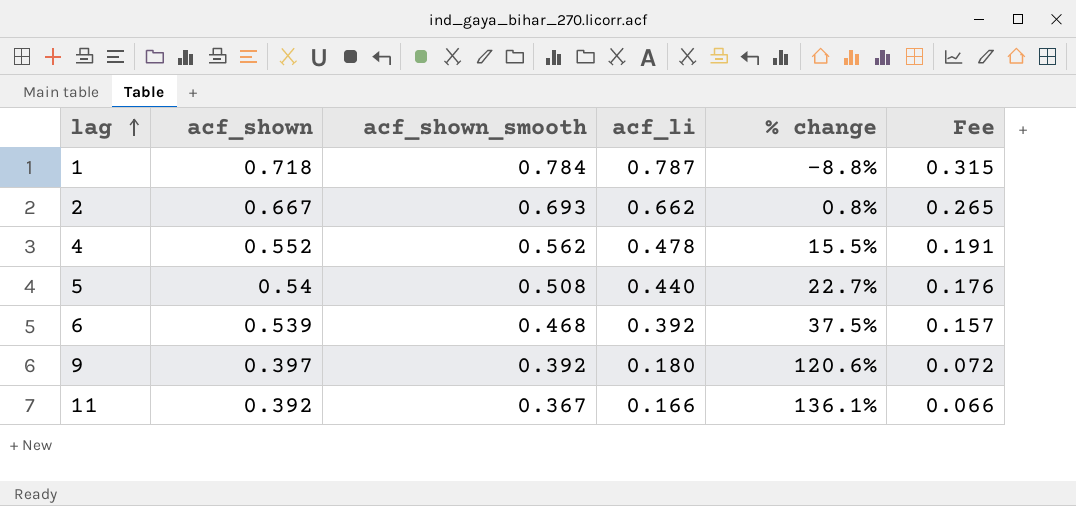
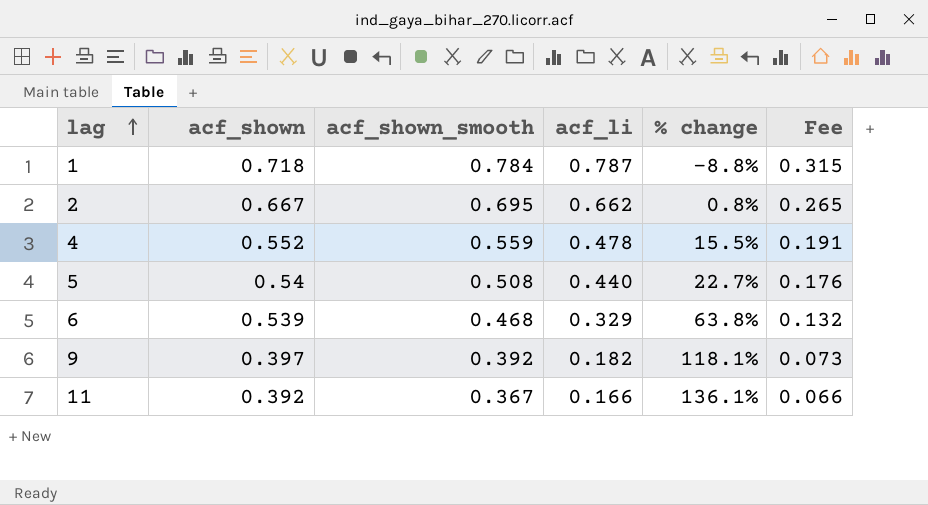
2 | acf_shown_smooth: 0.693 -> 0.695
4 | acf_shown_smooth: 0.562 -> 0.559
6 | acf_li: 0.392 -> 0.329
6 | % change: 37.5% -> 63.8%
6 | Fee: 0.157 -> 0.132
9 | acf_li: 0.180 -> 0.182
9 | % change: 120.6% -> 118.1%
9 | Fee: 0.072 -> 0.073

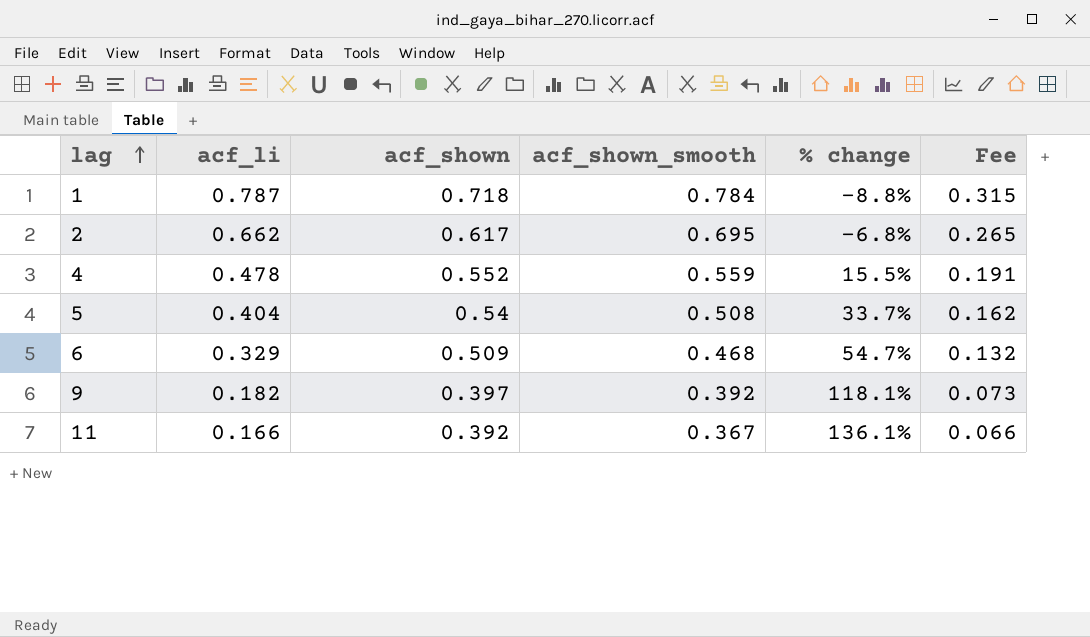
column acf_li | position: 4 -> 2
2 | acf_shown: 0.667 -> 0.617
2 | % change: 0.8% -> -6.8%
5 | acf_li: 0.440 -> 0.404
5 | % change: 22.7% -> 33.7%
5 | Fee: 0.176 -> 0.162
6 | acf_shown: 0.539 -> 0.509
6 | % change: 63.8% -> 54.7%

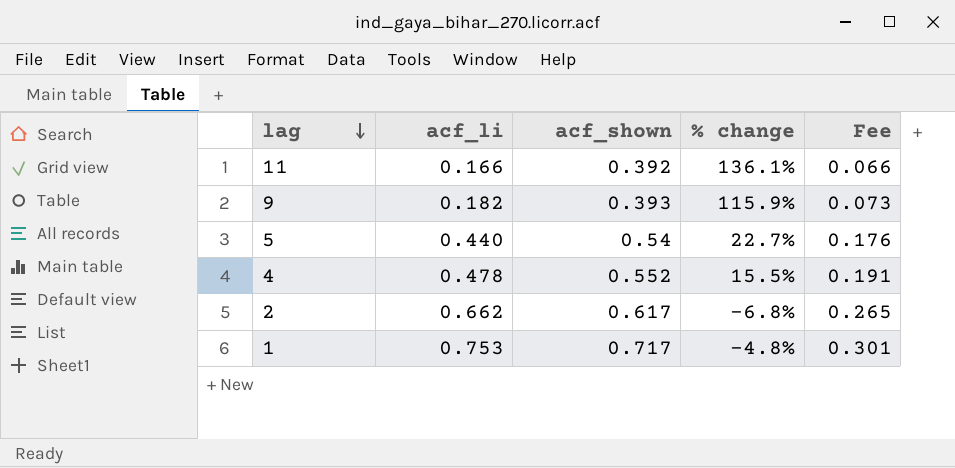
row order: lag ascending -> lag descending
column acf_shown_smooth | position: 4 -> none
row 6: 0.329 | 0.509 | 0.468 | 54.7% | 0.132 -> none
9 | acf_shown: 0.397 -> 0.393
9 | % change: 118.1% -> 115.9%
5 | acf_li: 0.404 -> 0.440
5 | % change: 33.7% -> 22.7%
5 | Fee: 0.162 -> 0.176
1 | acf_li: 0.787 -> 0.753
1 | acf_shown: 0.718 -> 0.717
1 | % change: -8.8% -> -4.8%
1 | Fee: 0.315 -> 0.301

